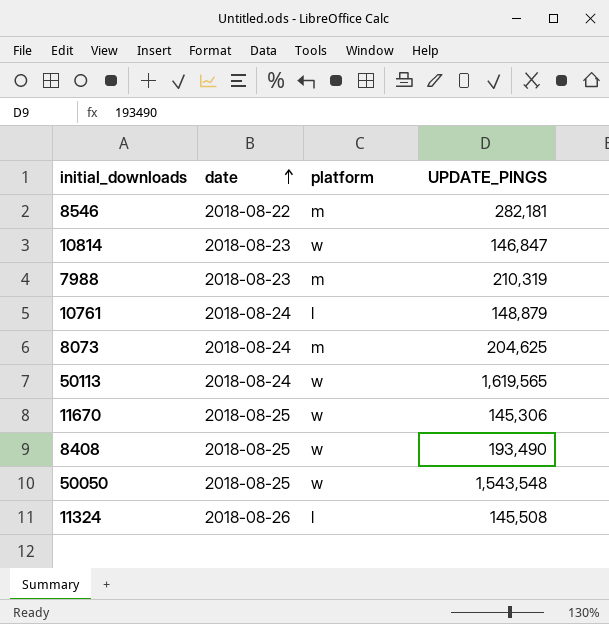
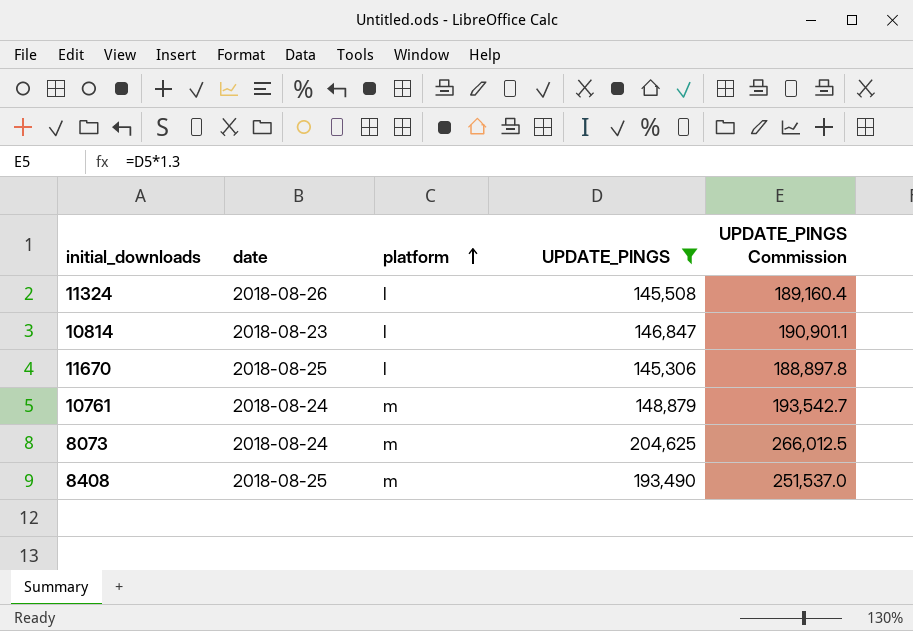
filter: none -> UPDATE_PINGS <= 204,625
row order: date ascending -> platform ascending
column UPDATE_PINGS Commission | formula: none -> [UPDATE_PINGS] * 1.3
10814 | platform: w -> l
11670 | platform: w -> l
10761 | platform: l -> m
8408 | platform: w -> m

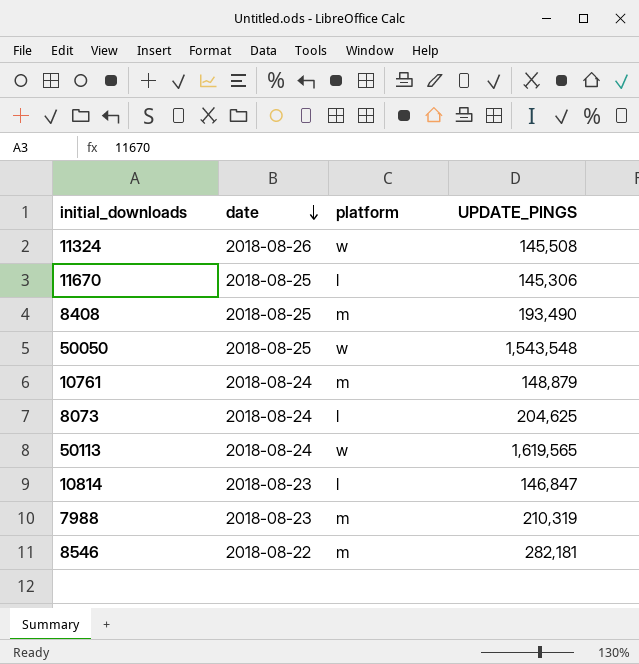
filter: UPDATE_PINGS <= 204,625 -> none
row order: platform ascending -> date descending
column UPDATE_PINGS Commission | formula: [UPDATE_PINGS] * 1.3 -> none
11324 | platform: l -> w
8073 | platform: m -> l

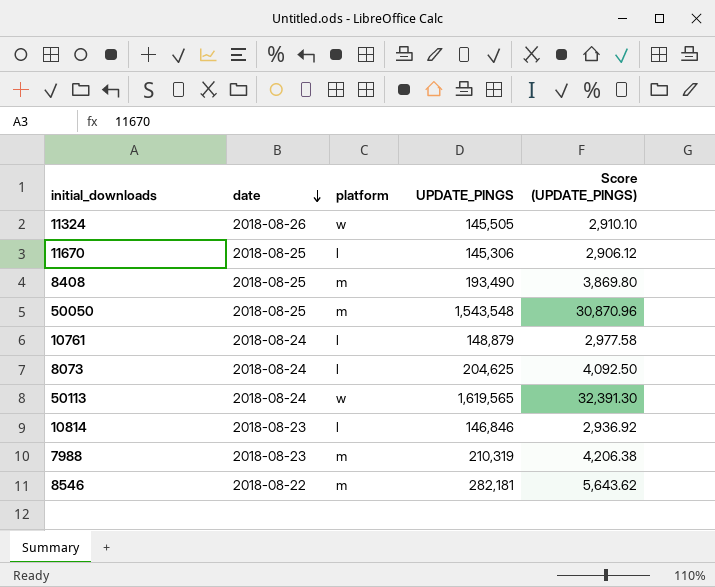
column Score (UPDATE_PINGS) | formula: none -> [UPDATE_PINGS] * 0.02
11324 | UPDATE_PINGS: 145,508 -> 145,505
50050 | platform: w -> m
10761 | platform: m -> l
10814 | UPDATE_PINGS: 146,847 -> 146,846

